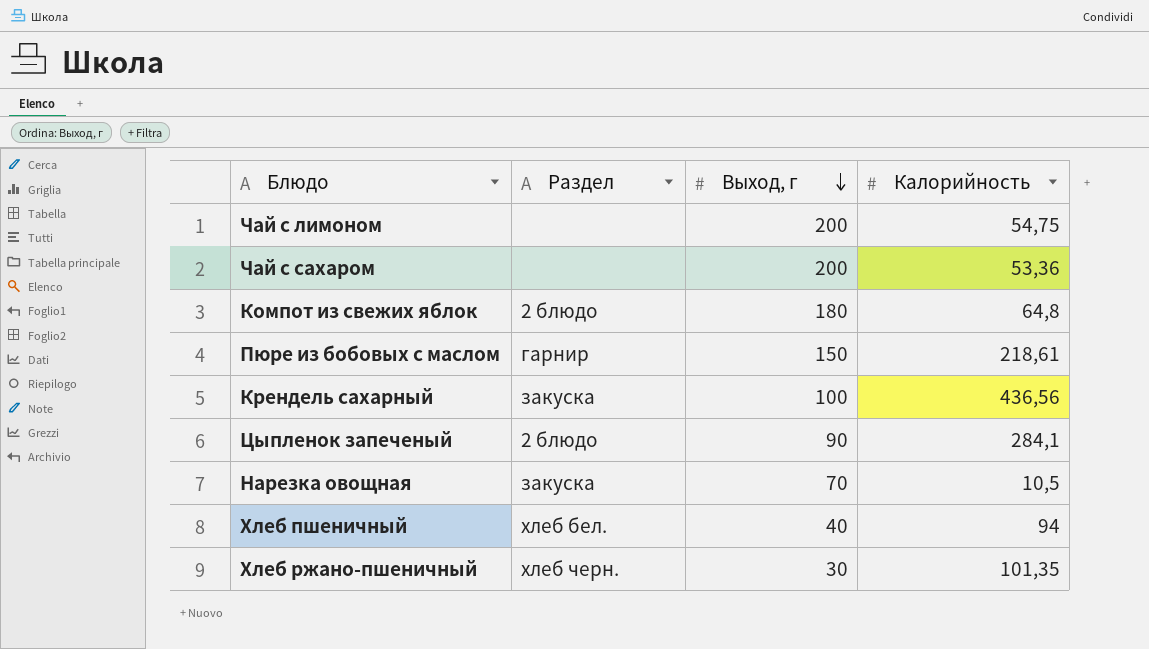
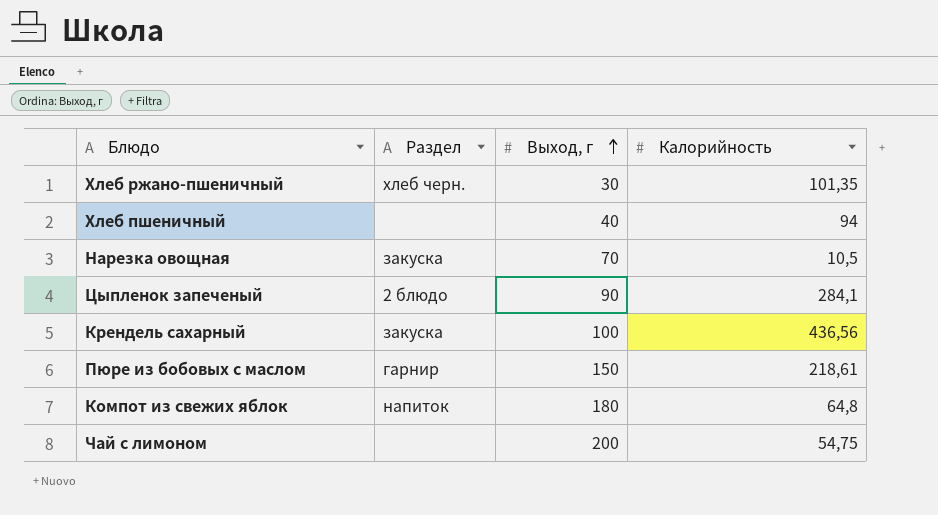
row order: Выход, г descending -> Выход, г ascending
row Чай с сахаром: none | 200 | 53,36 -> none
Хлеб пшеничный | Раздел: хлеб бел. -> none
Компот из свежих яблок | Раздел: 2 блюдо -> напиток

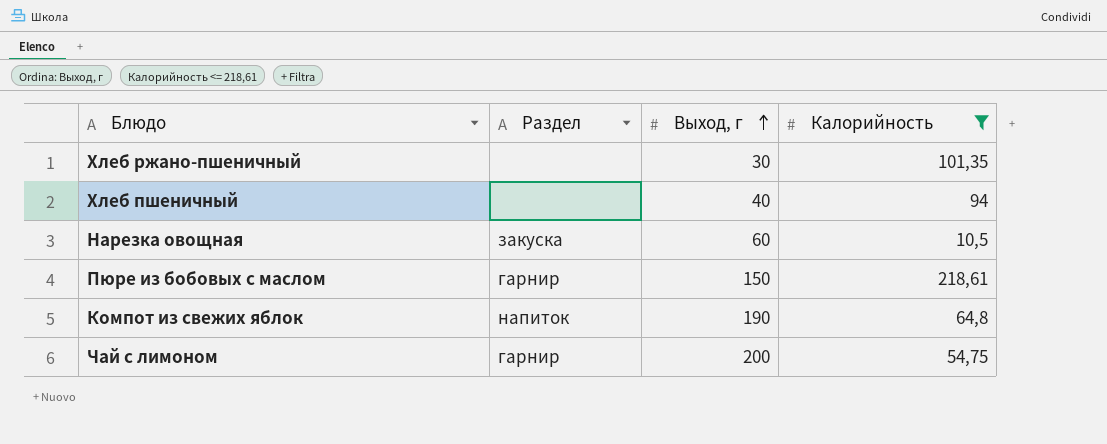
filter: none -> Калорийность <= 218,61
Хлеб ржано-пшеничный | Раздел: хлеб черн. -> none
Нарезка овощная | Выход, г: 70 -> 60
Компот из свежих яблок | Выход, г: 180 -> 190
Чай с лимоном | Раздел: none -> гарнир

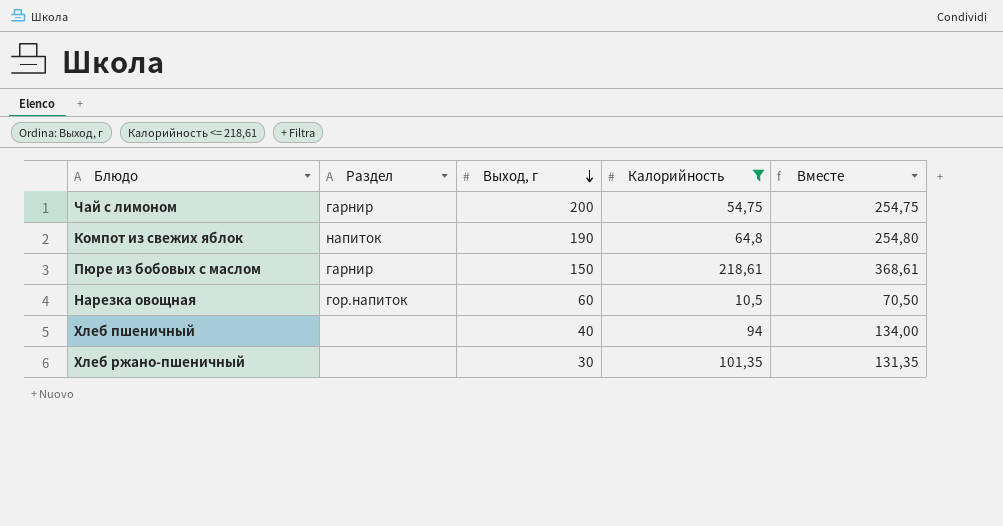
row order: Выход, г ascending -> Выход, г descending
column Вместе | formula: none -> [Выход, г] + [Калорийность]
Нарезка овощная | Раздел: закуска -> гор.напиток

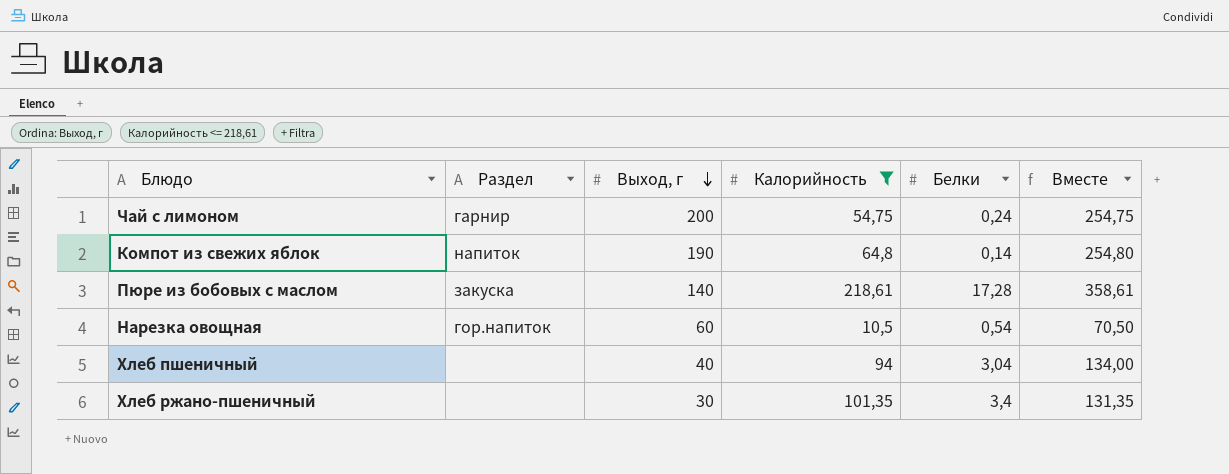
column Белки | position: none -> 5
Пюре из бобовых с маслом | Раздел: гарнир -> закуска
Пюре из бобовых с маслом | Выход, г: 150 -> 140
Пюре из бобовых с маслом | Вместе: 368,61 -> 358,61

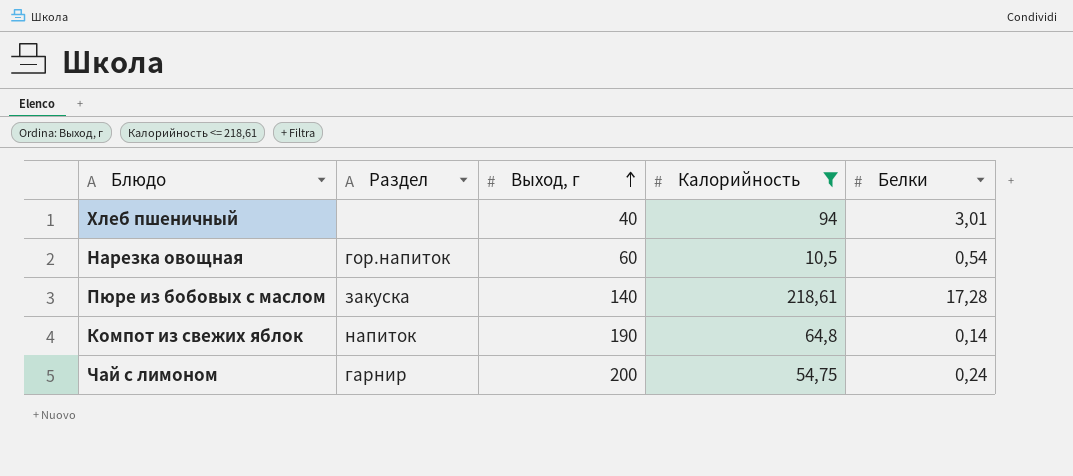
row order: Выход, г descending -> Выход, г ascending
column Вместе | formula: [Выход, г] + [Калорийность] -> none
row Хлеб ржано-пшеничный: none | 30 | 101,35 | 3,4 | 131,35 -> none
Хлеб пшеничный | Белки: 3,04 -> 3,01

